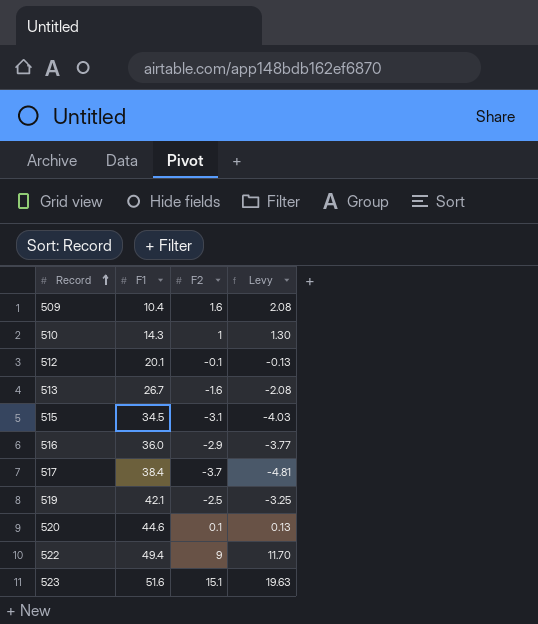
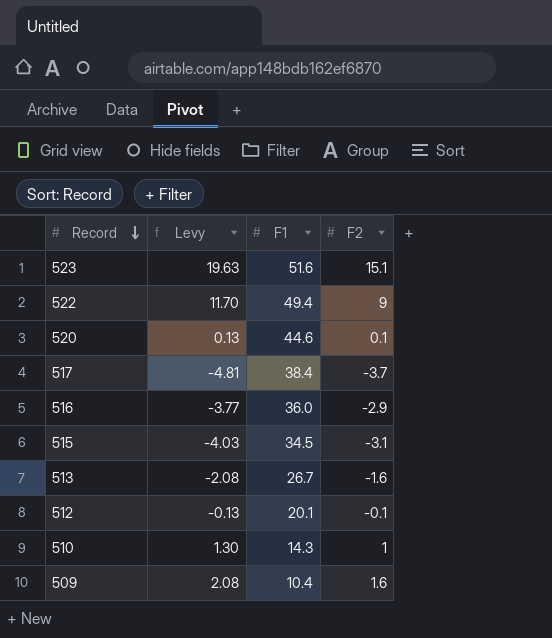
row order: Record ascending -> Record descending
column Levy | position: 4 -> 2
row 519: 42.1 | -2.5 | -3.25 -> none

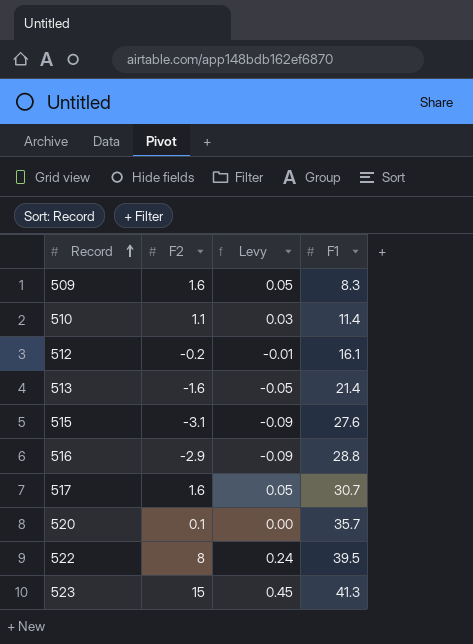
row order: Record descending -> Record ascending
column F2 | position: 4 -> 2
column Levy | formula: [F2] * 1.3 -> [F2] * 0.03
509 | F1: 10.4 -> 8.3
510 | F2: 1 -> 1.1
510 | F1: 14.3 -> 11.4
512 | F2: -0.1 -> -0.2
512 | F1: 20.1 -> 16.1
513 | F1: 26.7 -> 21.4
515 | F1: 34.5 -> 27.6
516 | F1: 36.0 -> 28.8
517 | F2: -3.7 -> 1.6
517 | F1: 38.4 -> 30.7
520 | F1: 44.6 -> 35.7
522 | F2: 9 -> 8
522 | F1: 49.4 -> 39.5
523 | F2: 15.1 -> 15
523 | F1: 51.6 -> 41.3

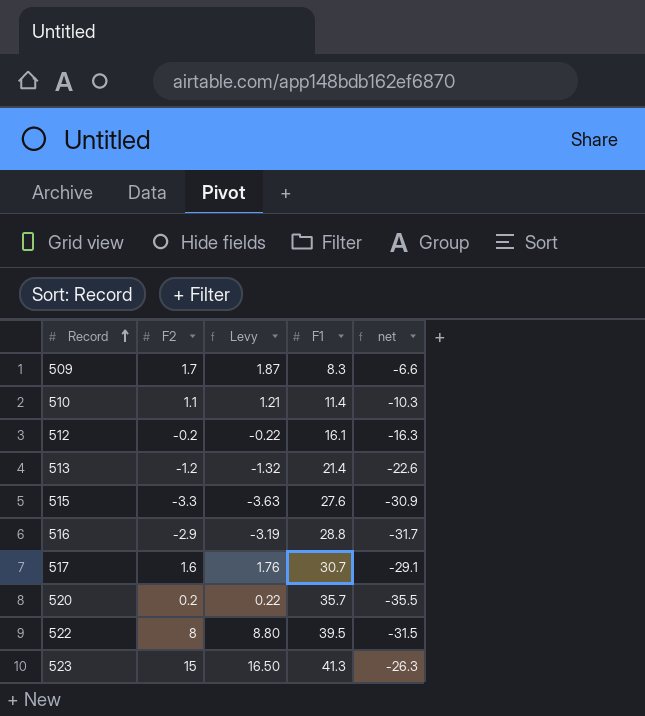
column Levy | formula: [F2] * 0.03 -> [F2] * 1.1
column net | formula: none -> [F2] - [F1]
509 | F2: 1.6 -> 1.7
513 | F2: -1.6 -> -1.2
515 | F2: -3.1 -> -3.3
520 | F2: 0.1 -> 0.2

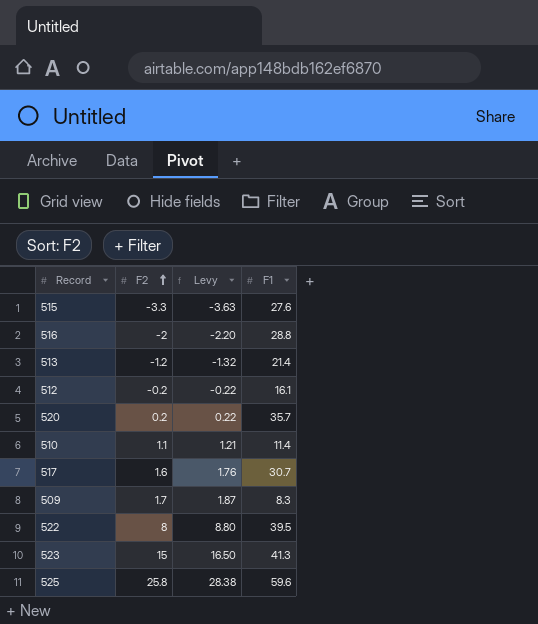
row order: Record ascending -> F2 ascending
column net | formula: [F2] - [F1] -> none
516 | F2: -2.9 -> -2
516 | Levy: -3.19 -> -2.20
row 525: none -> 25.8 | 28.38 | 59.6

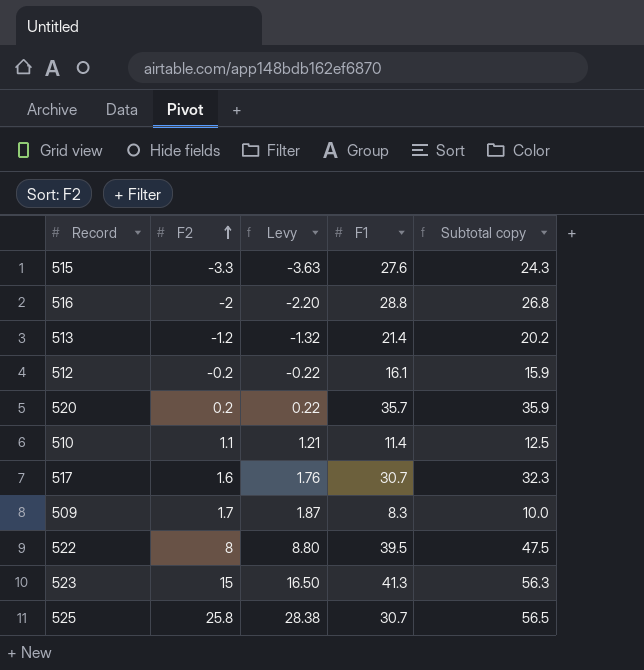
column Subtotal copy | formula: none -> [F2] + [F1]
525 | F1: 59.6 -> 30.7

